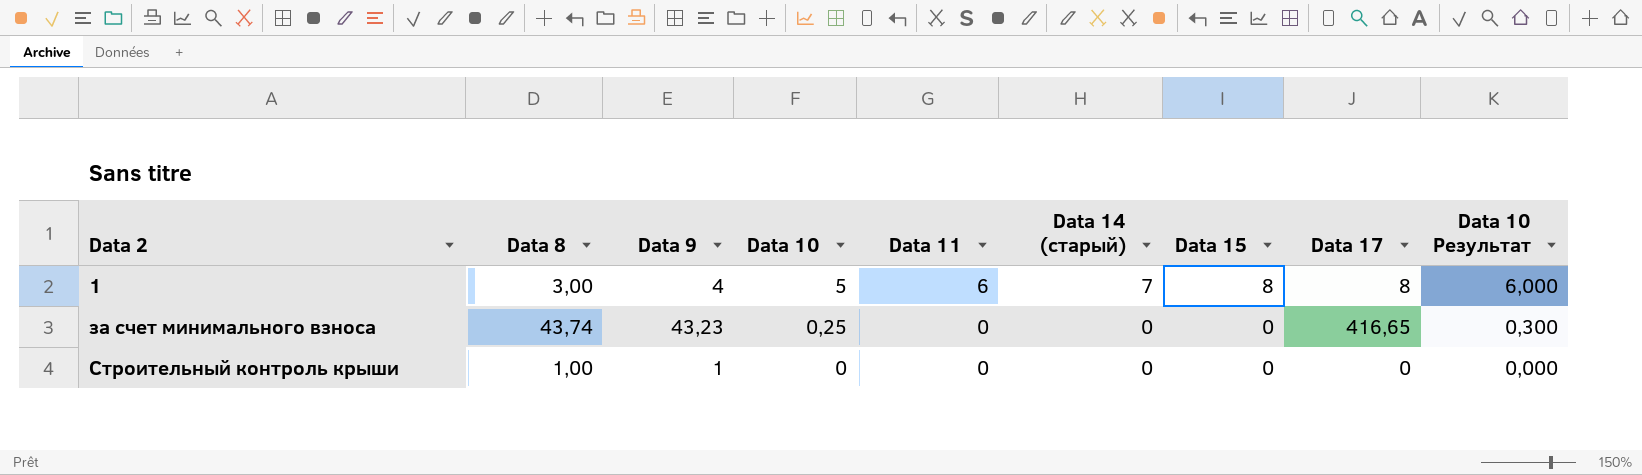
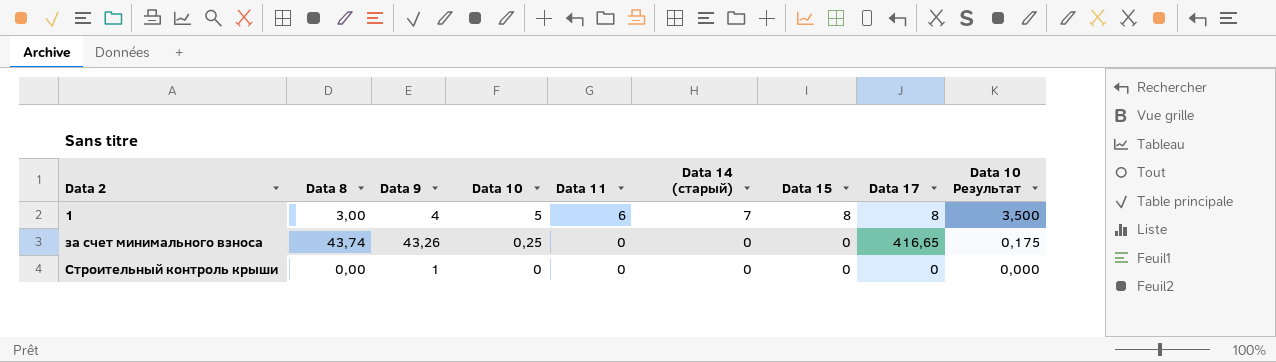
column Data 10 Результат | formula: [Data 10] * 1,2 -> [Data 10] * 0,7
за счет минимального взноса | Data 9: 43,23 -> 43,26
Строительный контроль крыши | Data 8: 1,00 -> 0,00

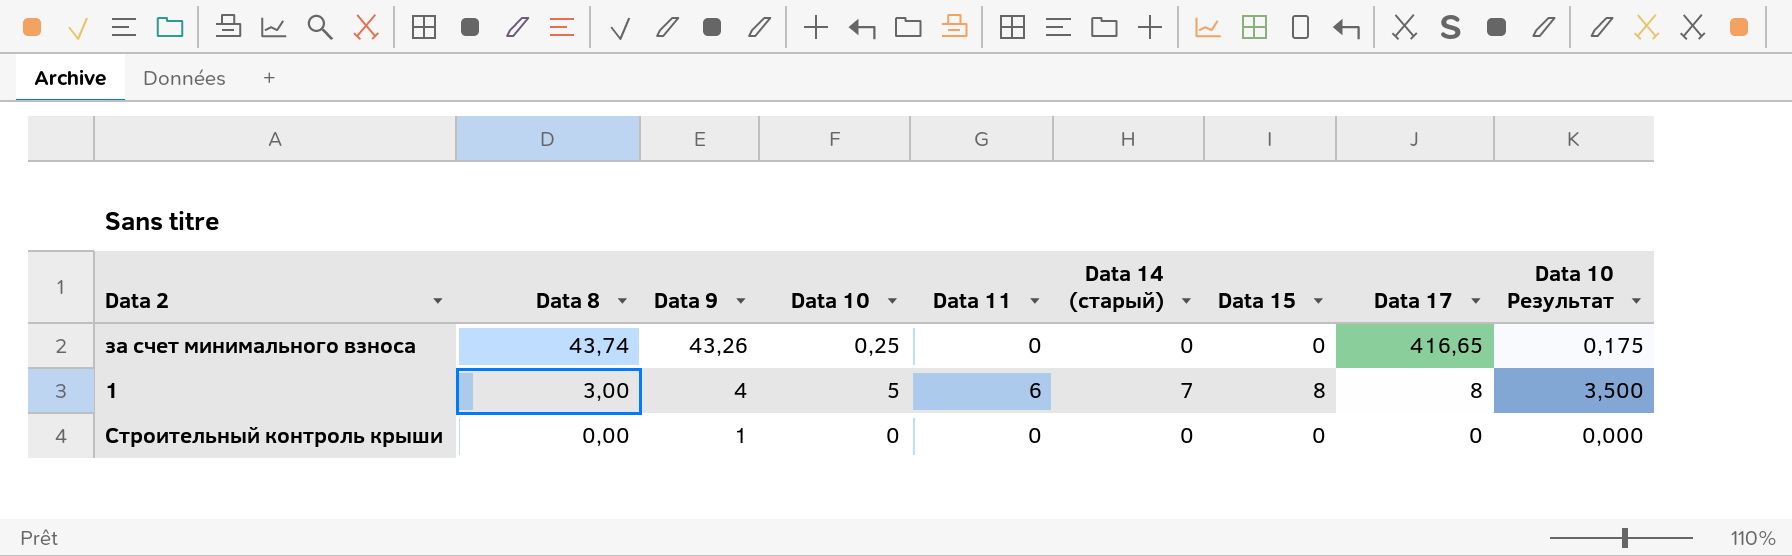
row order: Data 2 ascending -> Data 8 descending

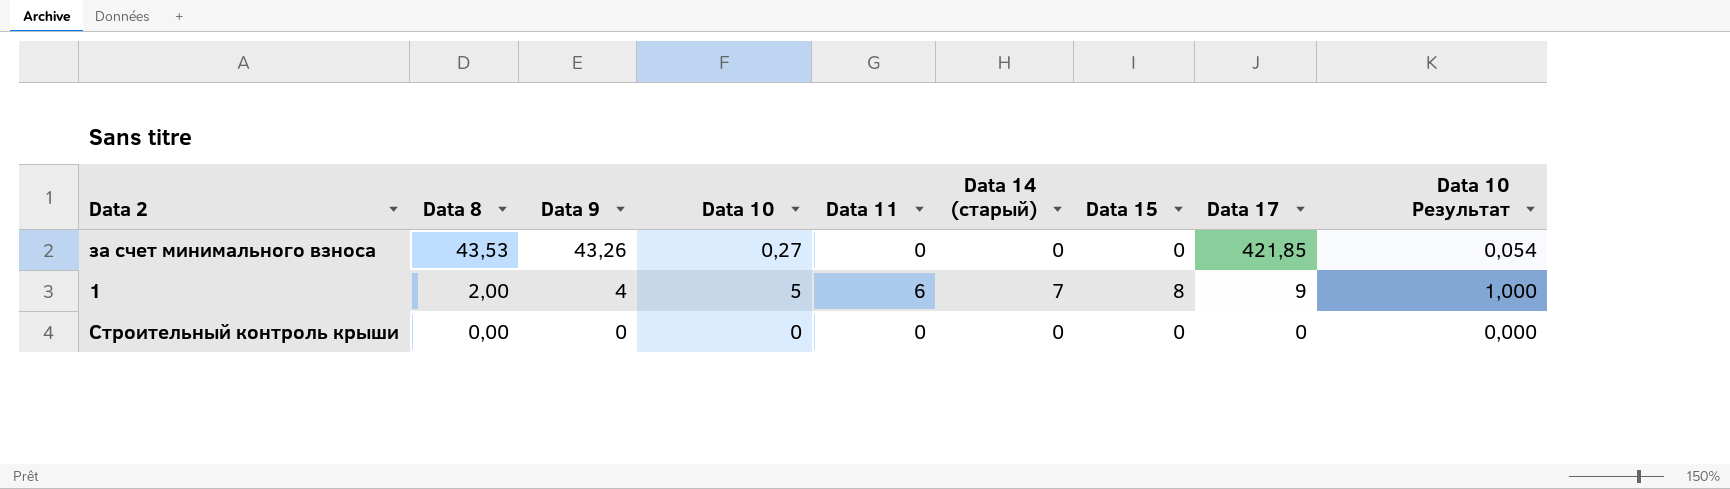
column Data 10 Результат | formula: [Data 10] * 0,7 -> [Data 10] * 0,2
за счет минимального взноса | Data 8: 43,74 -> 43,53
за счет минимального взноса | Data 10: 0,25 -> 0,27
за счет минимального взноса | Data 17: 416,65 -> 421,85
1 | Data 8: 3,00 -> 2,00
1 | Data 17: 8 -> 9
Строительный контроль крыши | Data 9: 1 -> 0

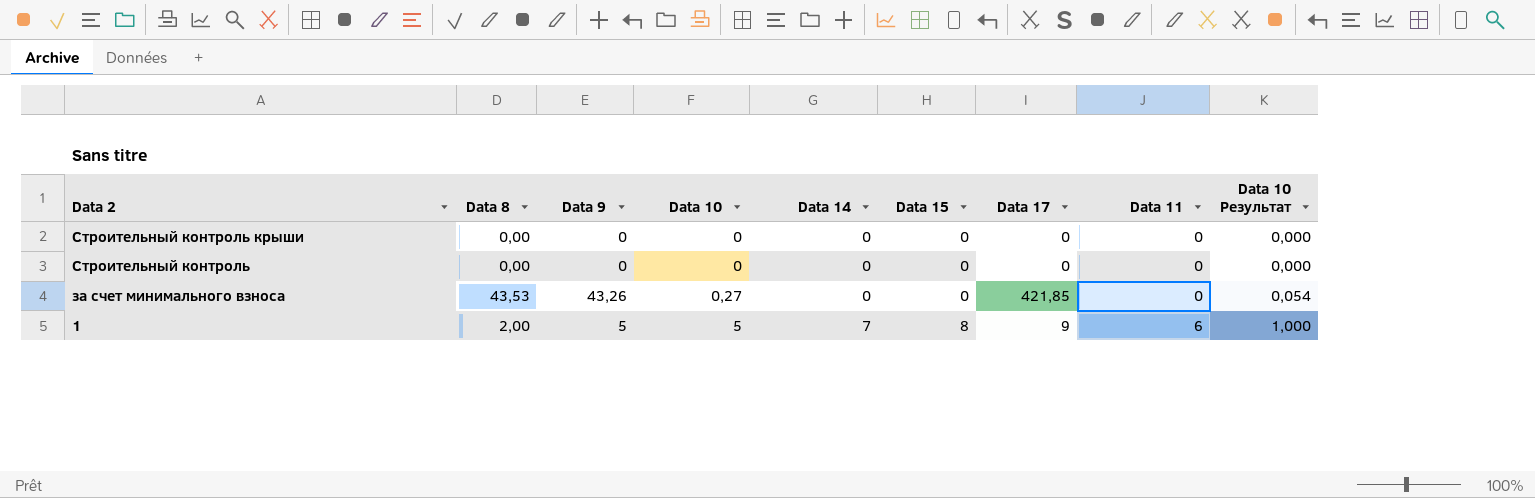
row order: Data 8 descending -> Data 2 descending
column name: Data 14 (старый) -> Data 14
column Data 11 | position: 5 -> 8
row Строительный контроль: none -> 0,00 | 0 | 0 | 0 | 0 | 0 | 0 | 0,000
1 | Data 9: 4 -> 5

